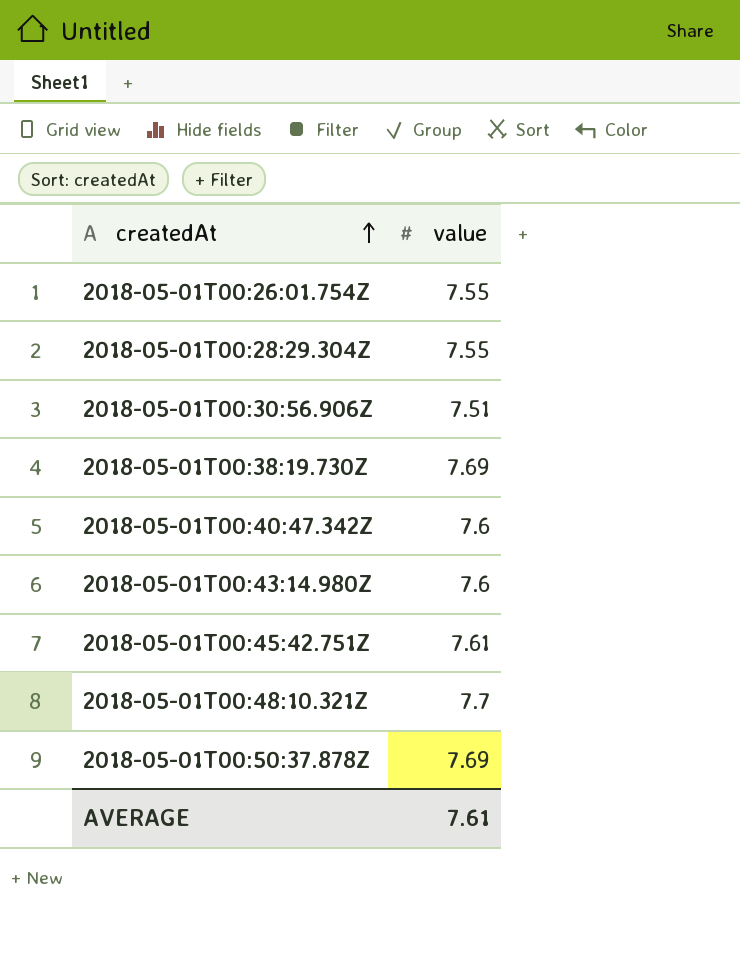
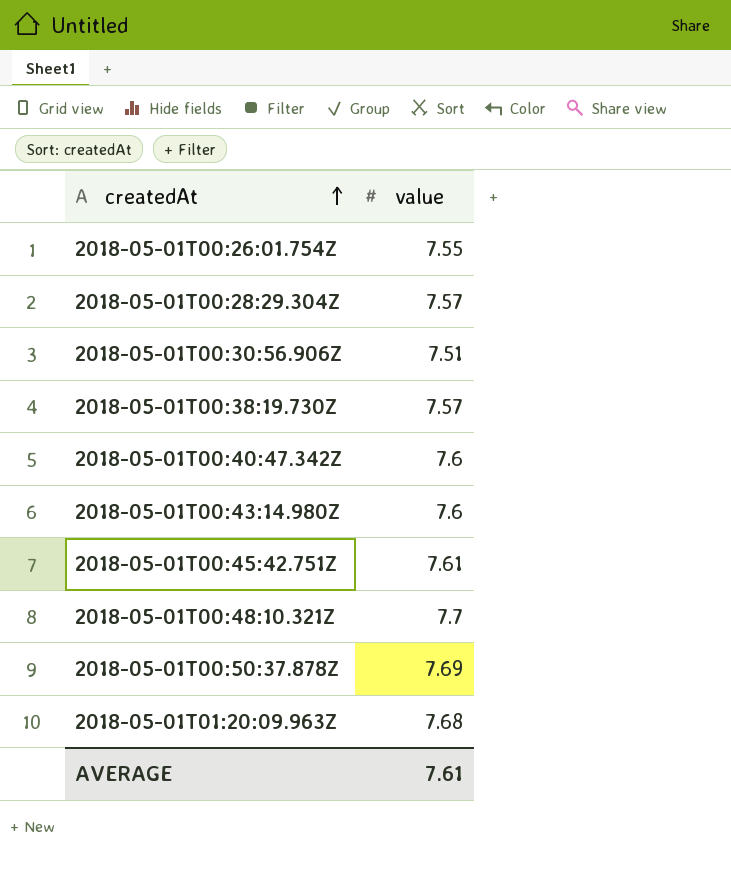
2018-05-01T00:28:29.304Z | value: 7.55 -> 7.57
2018-05-01T00:38:19.730Z | value: 7.69 -> 7.57
row 2018-05-01T01:20:09.963Z: none -> 7.68

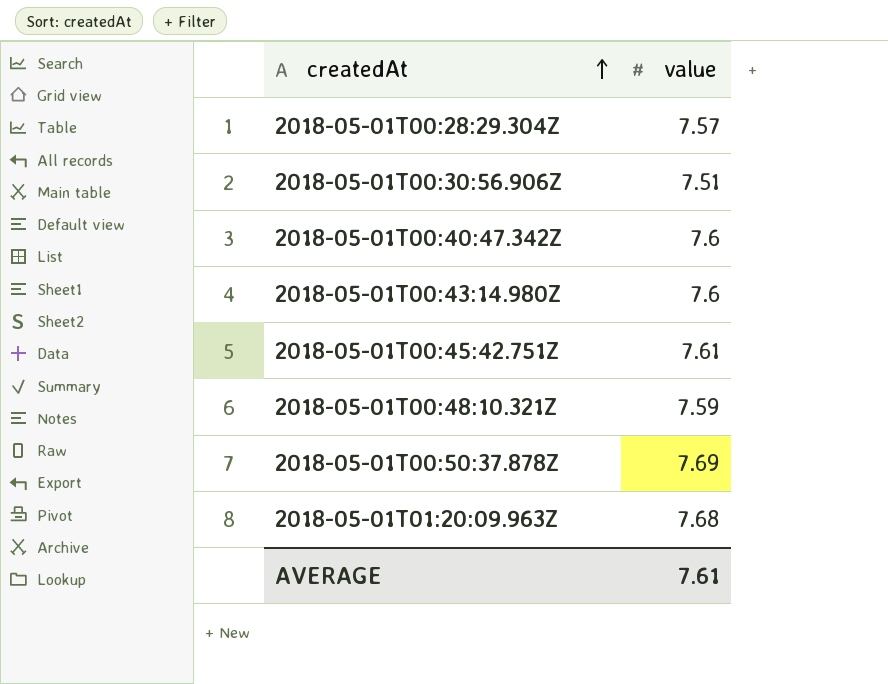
row 2018-05-01T00:26:01.754Z: 7.55 -> none
row 2018-05-01T00:38:19.730Z: 7.57 -> none
2018-05-01T00:48:10.321Z | value: 7.7 -> 7.59

